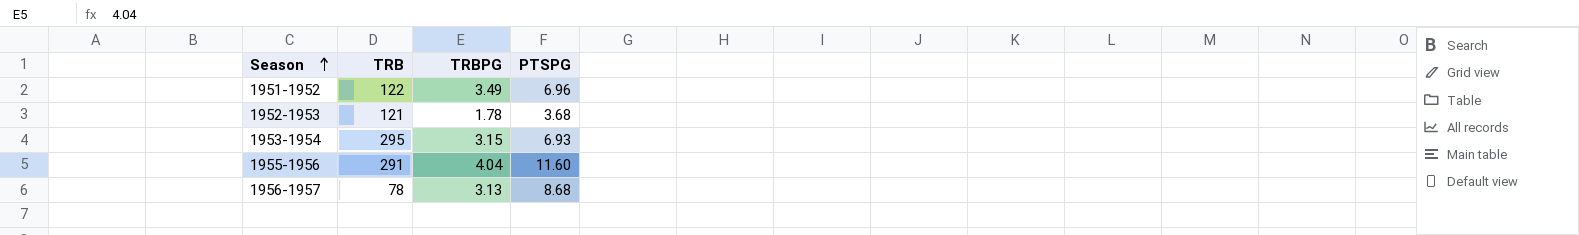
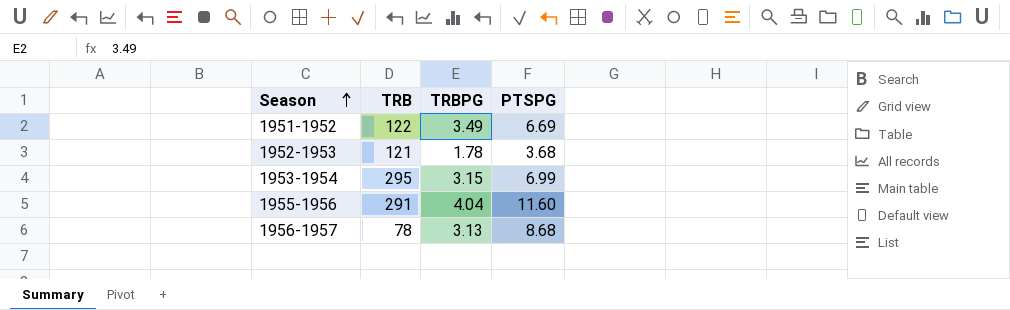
1951-1952 | PTSPG: 6.96 -> 6.69
1953-1954 | PTSPG: 6.93 -> 6.99

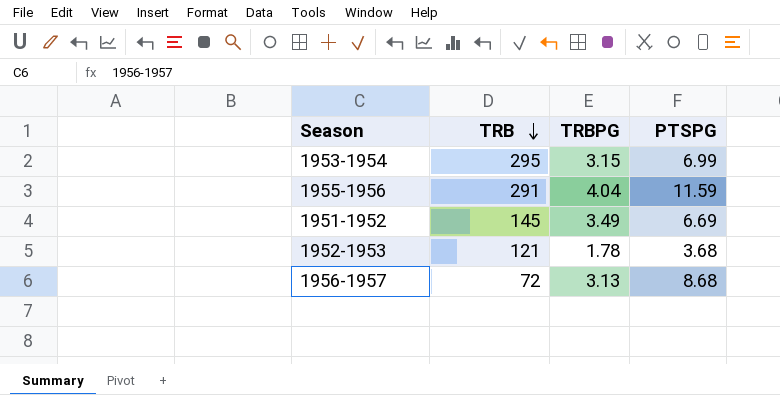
row order: Season ascending -> TRB descending
1955-1956 | PTSPG: 11.60 -> 11.59
1951-1952 | TRB: 122 -> 145
1956-1957 | TRB: 78 -> 72

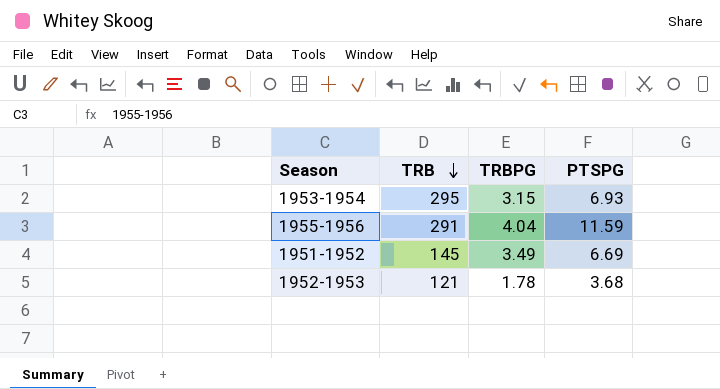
row 1956-1957: 72 | 3.13 | 8.68 -> none
1953-1954 | PTSPG: 6.99 -> 6.93

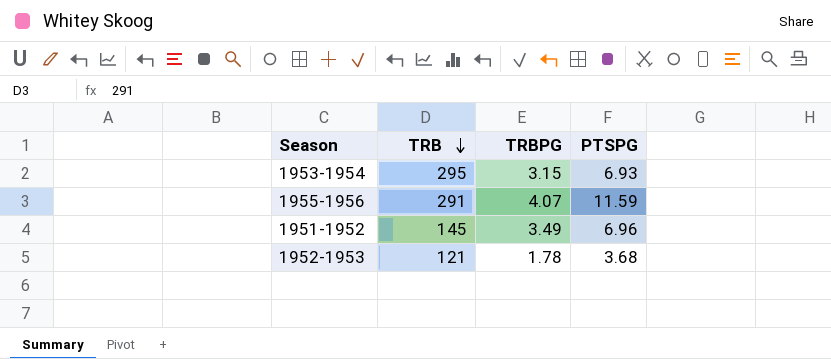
1955-1956 | TRBPG: 4.04 -> 4.07
1951-1952 | PTSPG: 6.69 -> 6.96

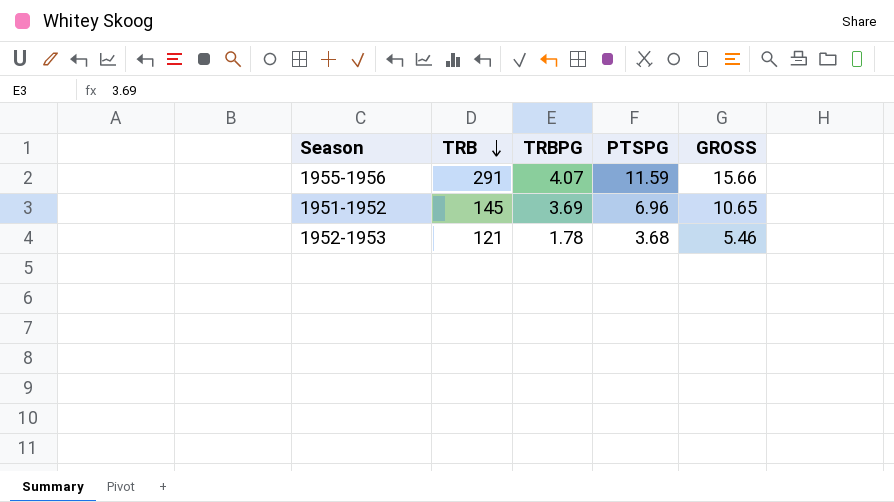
column GROSS | formula: none -> [TRBPG] + [PTSPG]
row 1953-1954: 295 | 3.15 | 6.93 -> none
1951-1952 | TRBPG: 3.49 -> 3.69

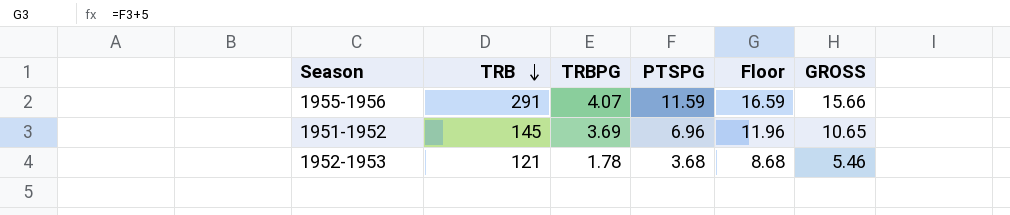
column Floor | formula: none -> [PTSPG] + 5

